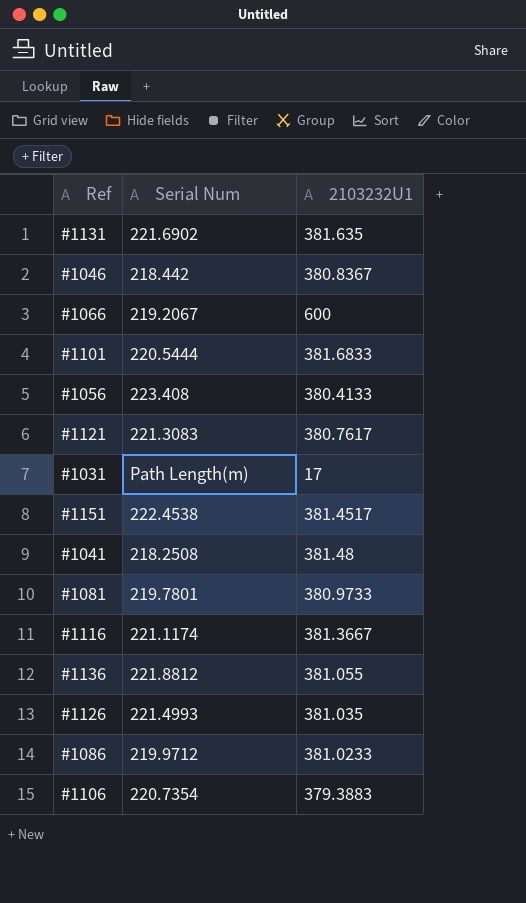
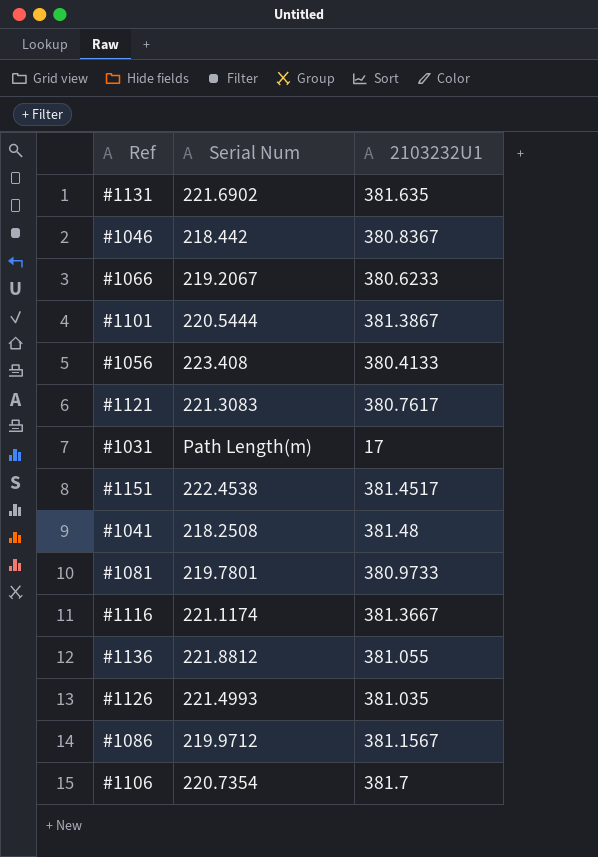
#1066 | 2103232U1: 600 -> 380.6233
#1101 | 2103232U1: 381.6833 -> 381.3867
#1086 | 2103232U1: 381.0233 -> 381.1567
#1106 | 2103232U1: 379.3883 -> 381.7

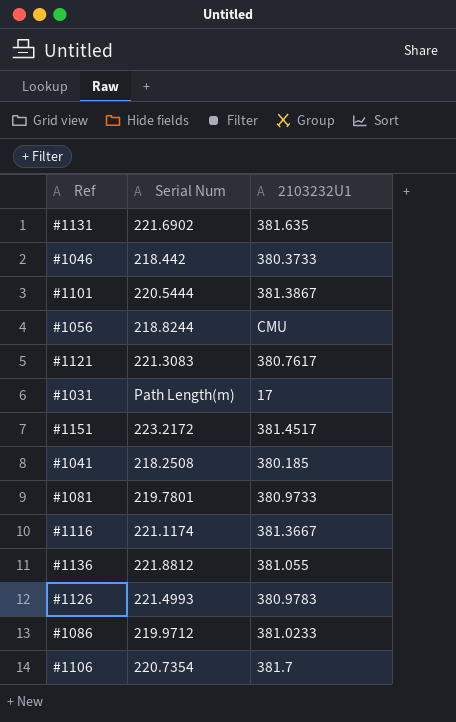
row #1066: 219.2067 | 380.6233 -> none
#1046 | 2103232U1: 380.8367 -> 380.3733
#1056 | Serial Num: 223.408 -> 218.8244
#1056 | 2103232U1: 380.4133 -> CMU
#1151 | Serial Num: 222.4538 -> 223.2172
#1041 | 2103232U1: 381.48 -> 380.185
#1126 | 2103232U1: 381.035 -> 380.9783
#1086 | 2103232U1: 381.1567 -> 381.0233

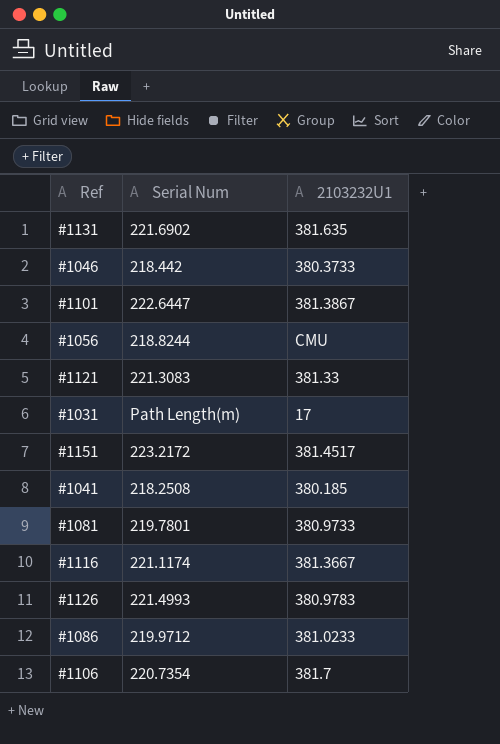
row #1136: 221.8812 | 381.055 -> none
#1101 | Serial Num: 220.5444 -> 222.6447
#1121 | 2103232U1: 380.7617 -> 381.33

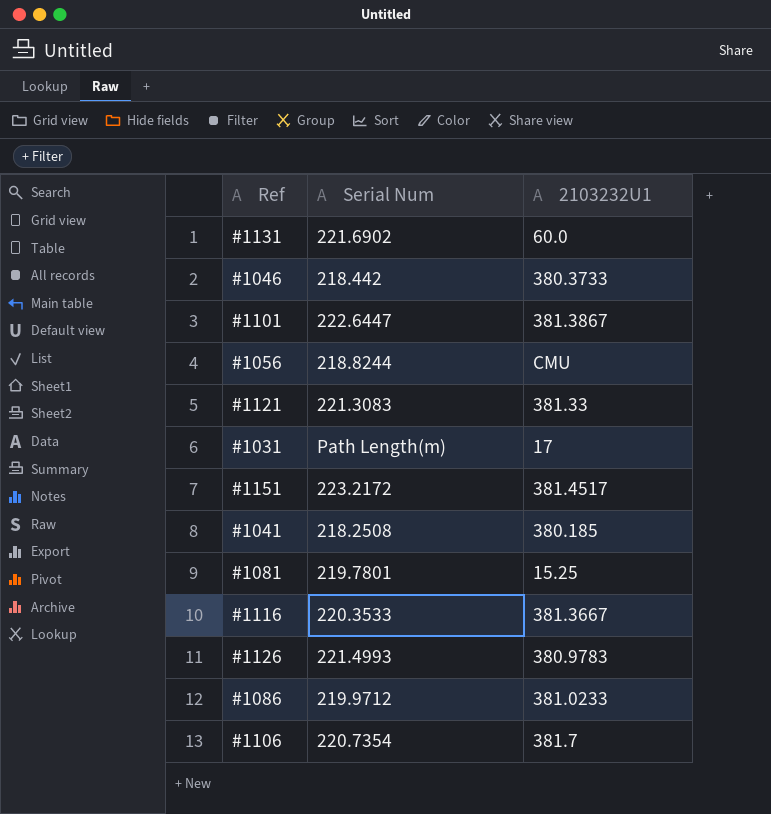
#1131 | 2103232U1: 381.635 -> 60.0
#1081 | 2103232U1: 380.9733 -> 15.25
#1116 | Serial Num: 221.1174 -> 220.3533

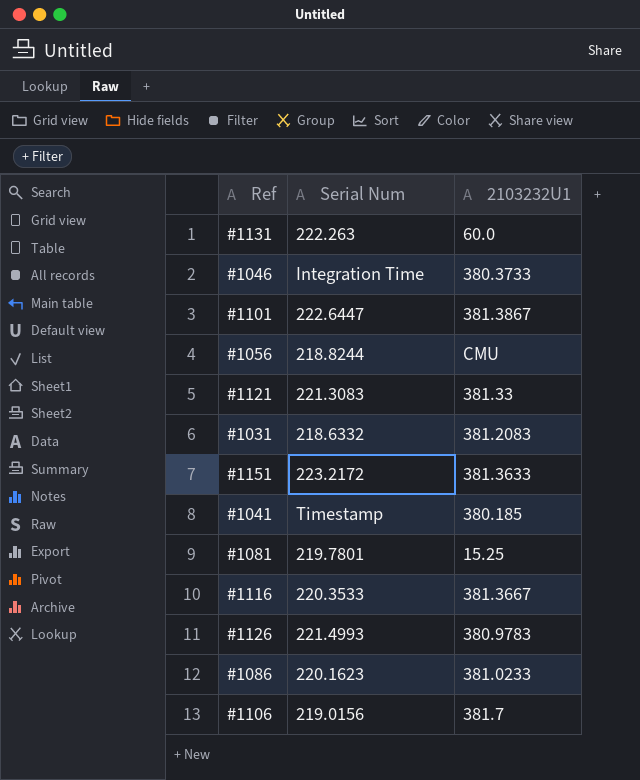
#1131 | Serial Num: 221.6902 -> 222.263
#1046 | Serial Num: 218.442 -> Integration Time
#1031 | Serial Num: Path Length(m) -> 218.6332
#1031 | 2103232U1: 17 -> 381.2083
#1151 | 2103232U1: 381.4517 -> 381.3633
#1041 | Serial Num: 218.2508 -> Timestamp
#1086 | Serial Num: 219.9712 -> 220.1623
#1106 | Serial Num: 220.7354 -> 219.0156

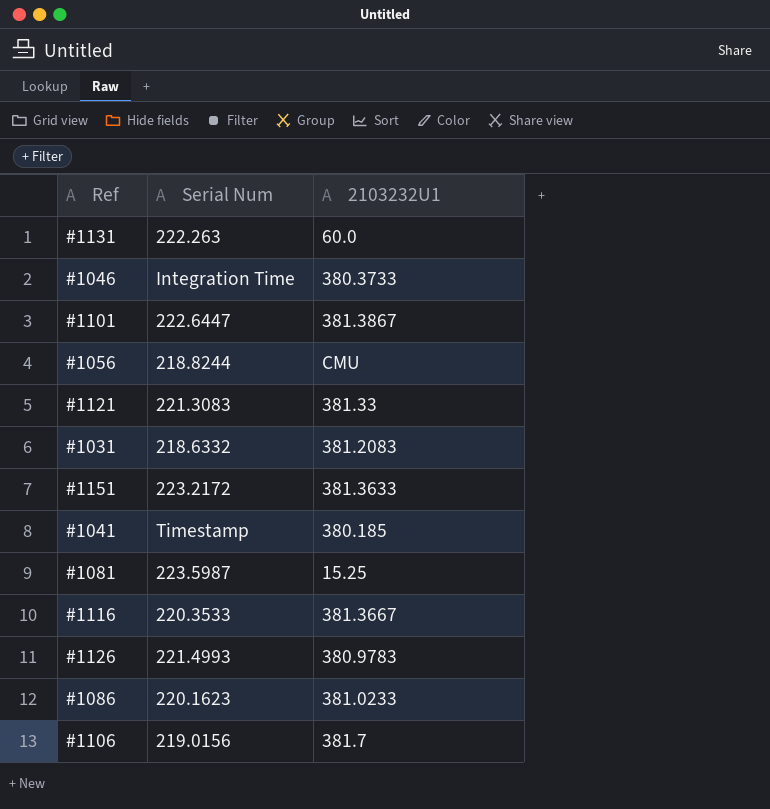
#1081 | Serial Num: 219.7801 -> 223.5987

